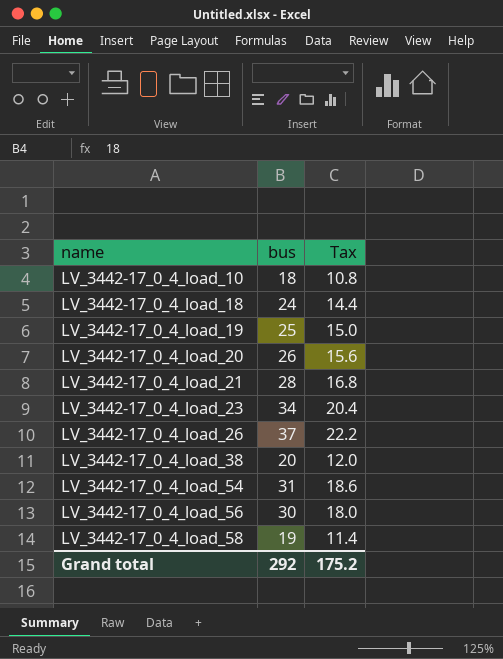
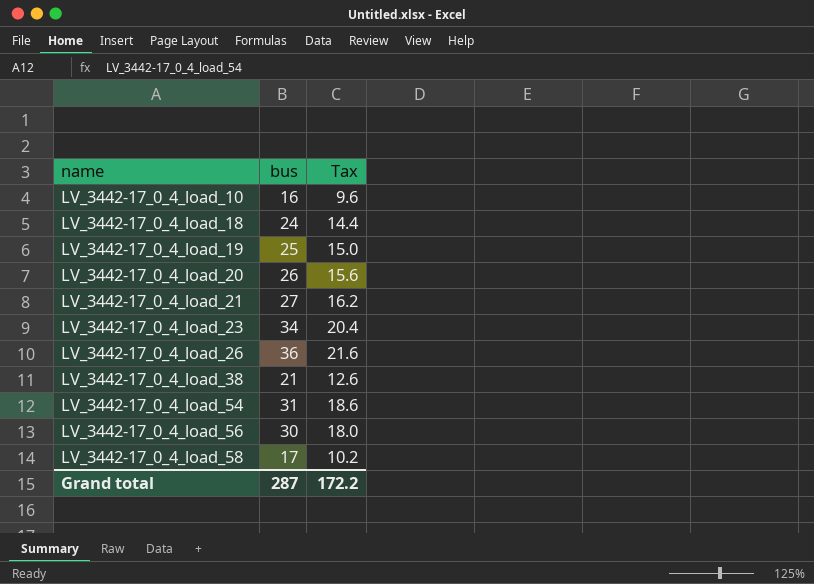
LV_3442-17_0_4_load_10 | bus: 18 -> 16
LV_3442-17_0_4_load_10 | Tax: 10.8 -> 9.6
LV_3442-17_0_4_load_21 | bus: 28 -> 27
LV_3442-17_0_4_load_21 | Tax: 16.8 -> 16.2
LV_3442-17_0_4_load_26 | bus: 37 -> 36
LV_3442-17_0_4_load_26 | Tax: 22.2 -> 21.6
LV_3442-17_0_4_load_38 | bus: 20 -> 21
LV_3442-17_0_4_load_38 | Tax: 12.0 -> 12.6
LV_3442-17_0_4_load_58 | bus: 19 -> 17
LV_3442-17_0_4_load_58 | Tax: 11.4 -> 10.2
Grand total | bus: 292 -> 287
Grand total | Tax: 175.2 -> 172.2

